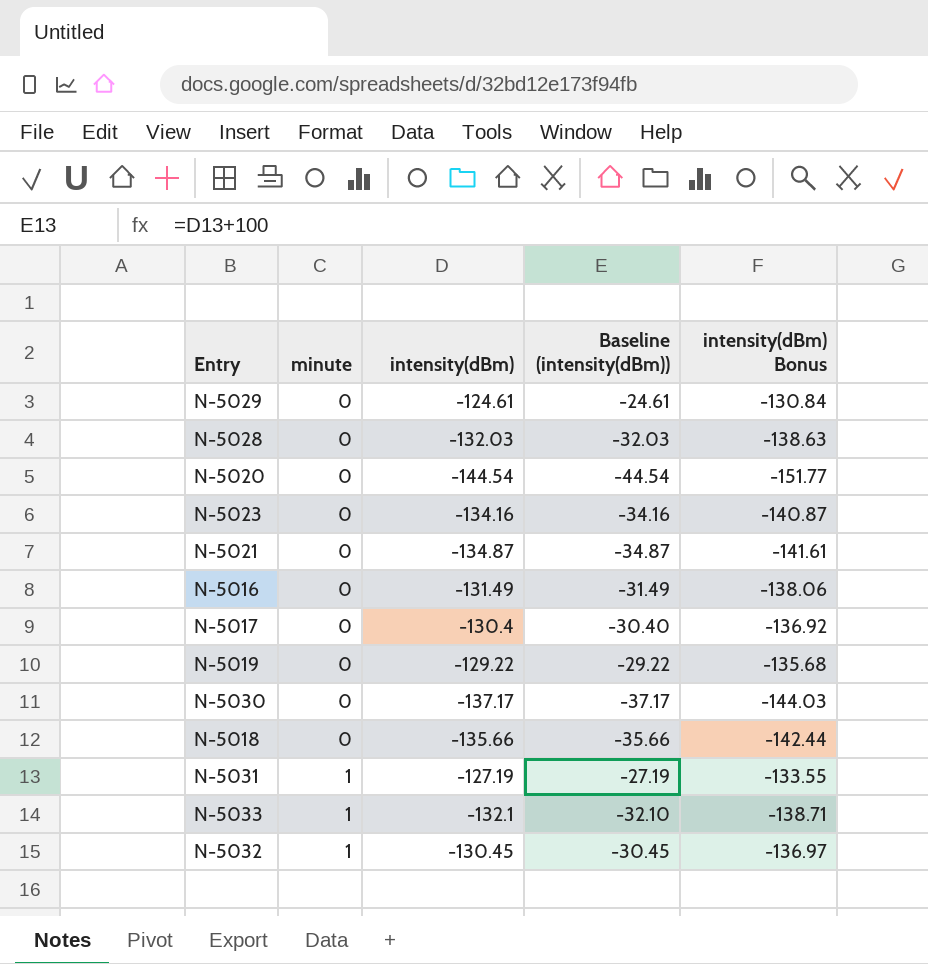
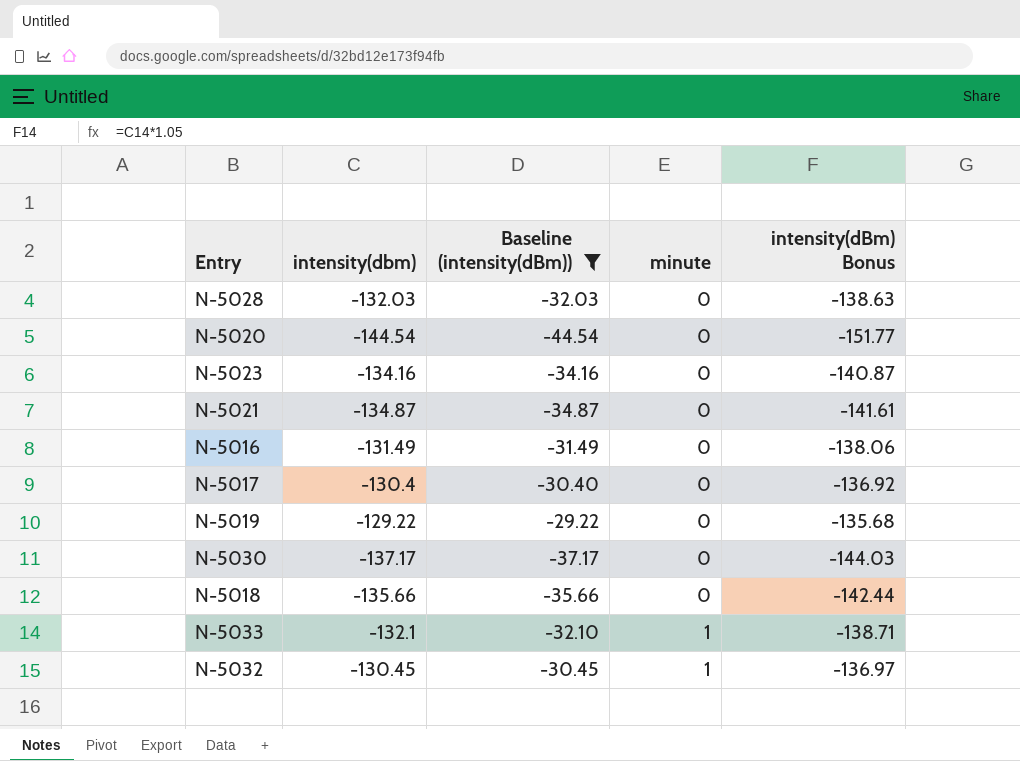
filter: none -> Baseline (intensity(dBm)) <= -29.22
column name: intensity(dBm) -> intensity(dbm)
column minute | position: 2 -> 4

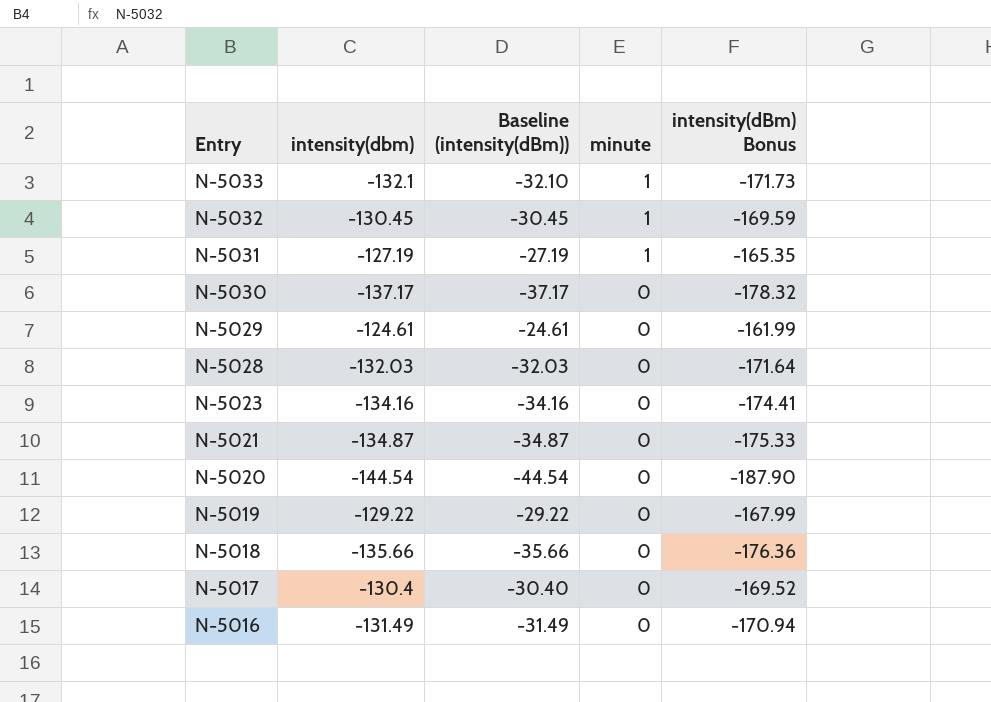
filter: Baseline (intensity(dBm)) <= -29.22 -> none
row order: minute ascending -> Entry descending
column intensity(dBm) Bonus | formula: [intensity(dbm)] * 1.05 -> [intensity(dbm)] * 1.3

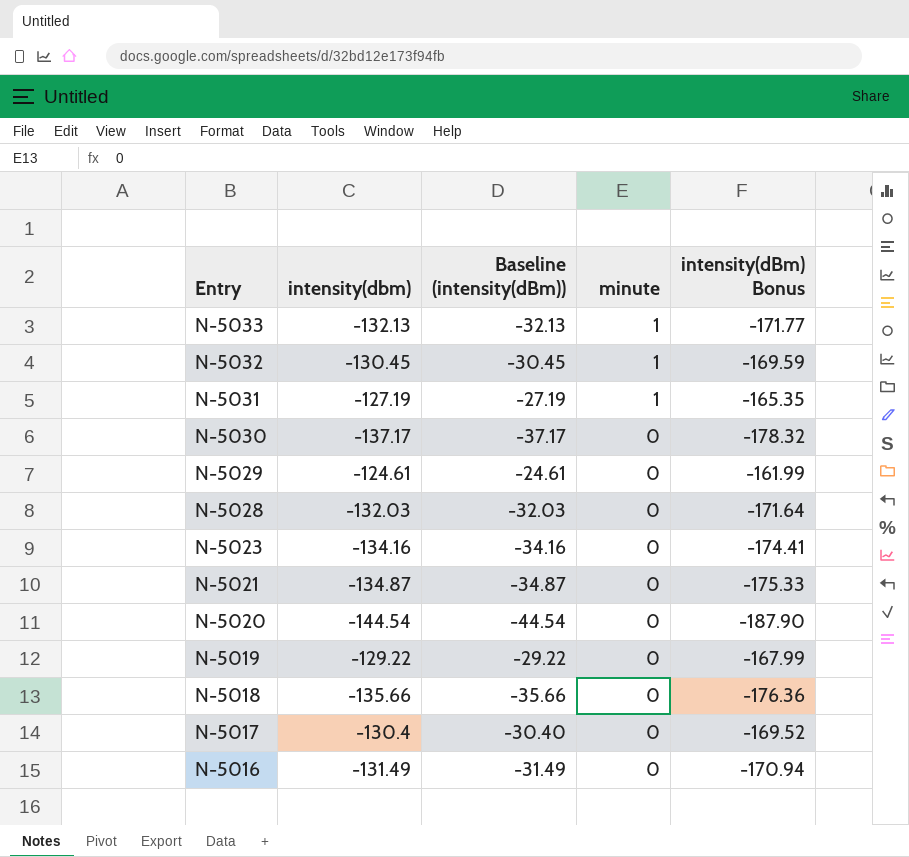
N-5033 | intensity(dbm): -132.1 -> -132.13
N-5033 | Baseline (intensity(dBm)): -32.10 -> -32.13
N-5033 | intensity(dBm) Bonus: -171.73 -> -171.77

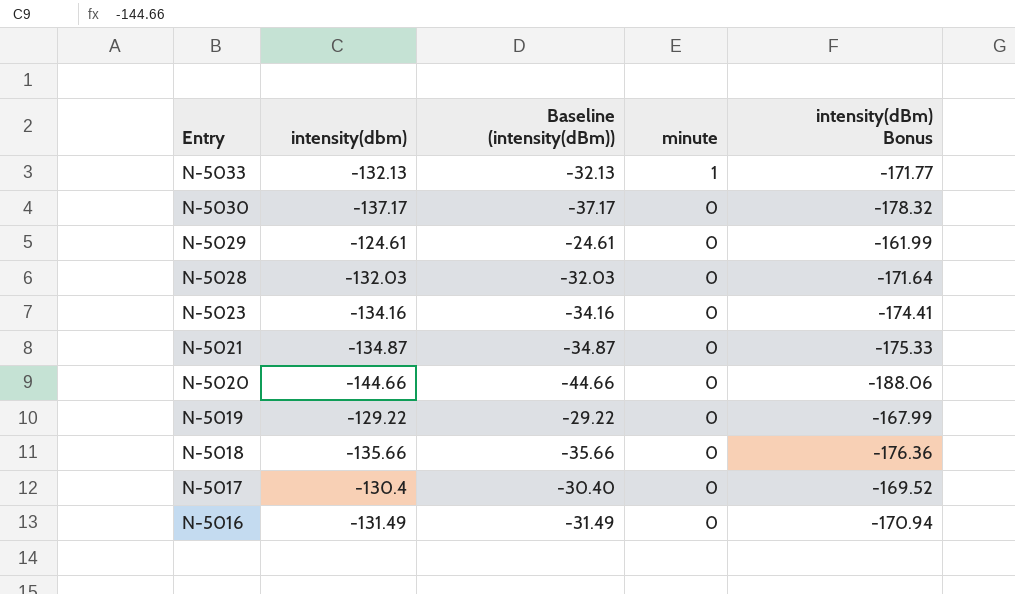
row N-5032: -130.45 | -30.45 | 1 | -169.59 -> none
row N-5031: -127.19 | -27.19 | 1 | -165.35 -> none
N-5020 | intensity(dbm): -144.54 -> -144.66
N-5020 | Baseline (intensity(dBm)): -44.54 -> -44.66
N-5020 | intensity(dBm) Bonus: -187.90 -> -188.06

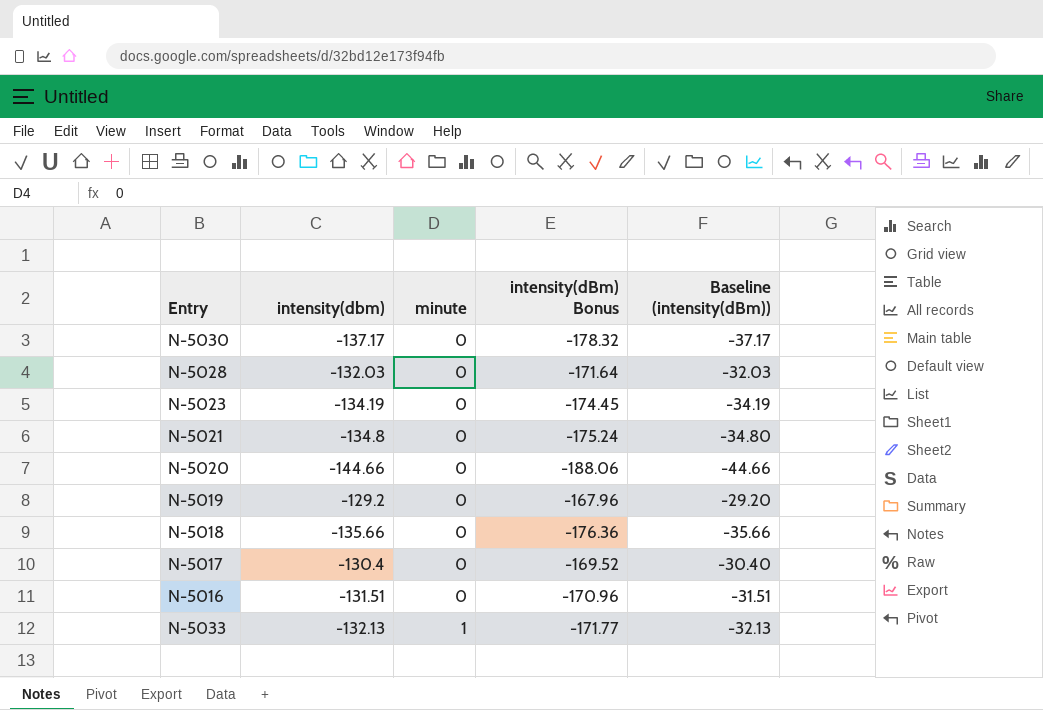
row order: Entry descending -> minute ascending
column Baseline (intensity(dBm)) | position: 3 -> 5
row N-5029: -124.61 | -24.61 | 0 | -161.99 -> none
N-5023 | intensity(dbm): -134.16 -> -134.19
N-5023 | intensity(dBm) Bonus: -174.41 -> -174.45
N-5023 | Baseline (intensity(dBm)): -34.16 -> -34.19
N-5021 | intensity(dbm): -134.87 -> -134.8
N-5021 | intensity(dBm) Bonus: -175.33 -> -175.24
N-5021 | Baseline (intensity(dBm)): -34.87 -> -34.80
N-5019 | intensity(dbm): -129.22 -> -129.2
N-5019 | intensity(dBm) Bonus: -167.99 -> -167.96
N-5019 | Baseline (intensity(dBm)): -29.22 -> -29.20
N-5016 | intensity(dbm): -131.49 -> -131.51
N-5016 | intensity(dBm) Bonus: -170.94 -> -170.96
N-5016 | Baseline (intensity(dBm)): -31.49 -> -31.51

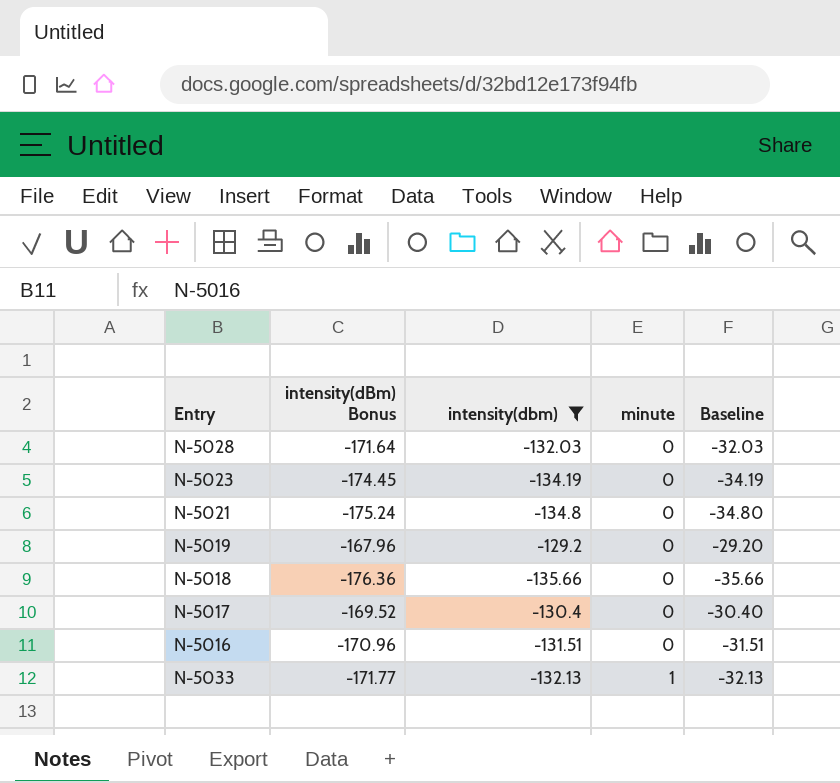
filter: none -> intensity(dbm) >= -135.66
column intensity(dBm) Bonus | position: 4 -> 2
column name: Baseline (intensity(dBm)) -> Baseline

